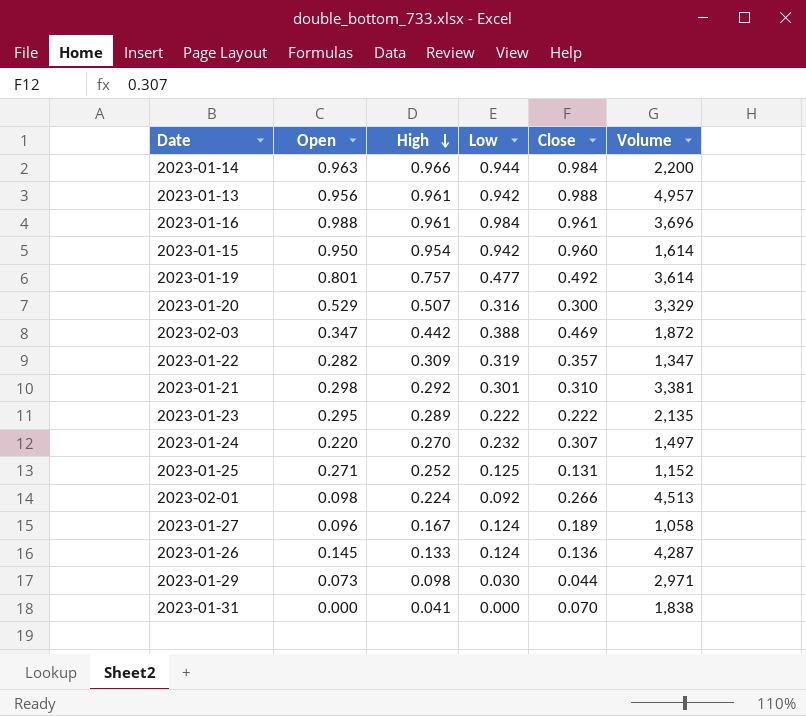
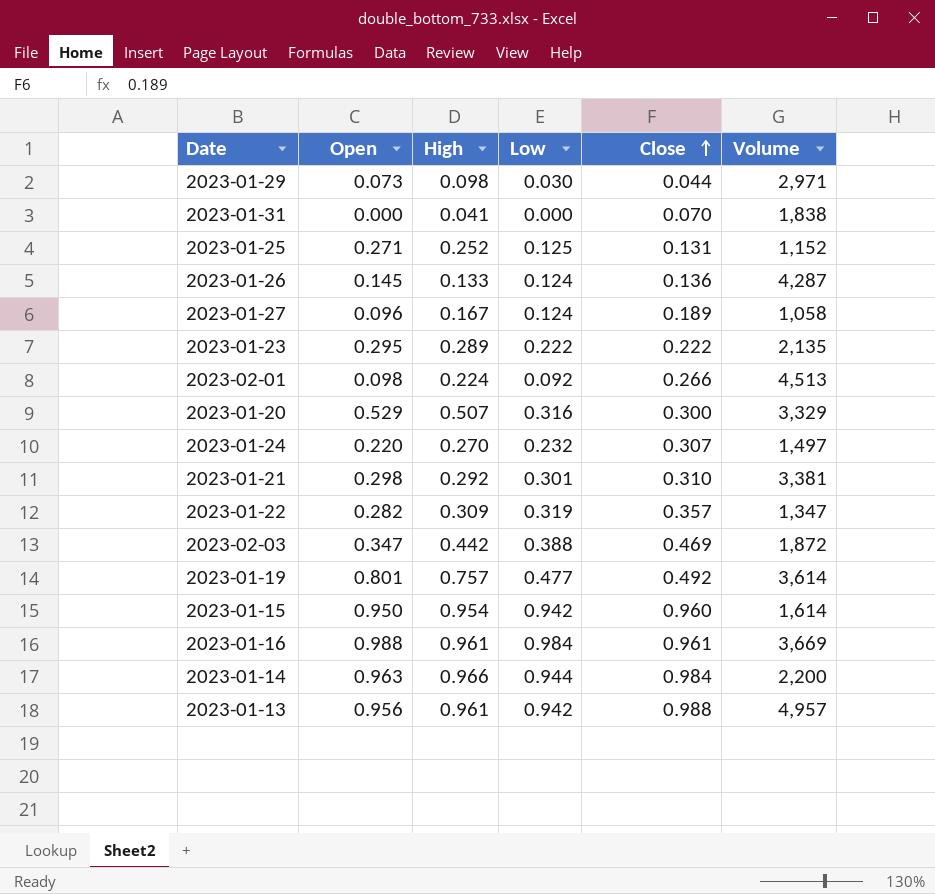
row order: High descending -> Close ascending
2023-01-16 | Volume: 3,696 -> 3,669

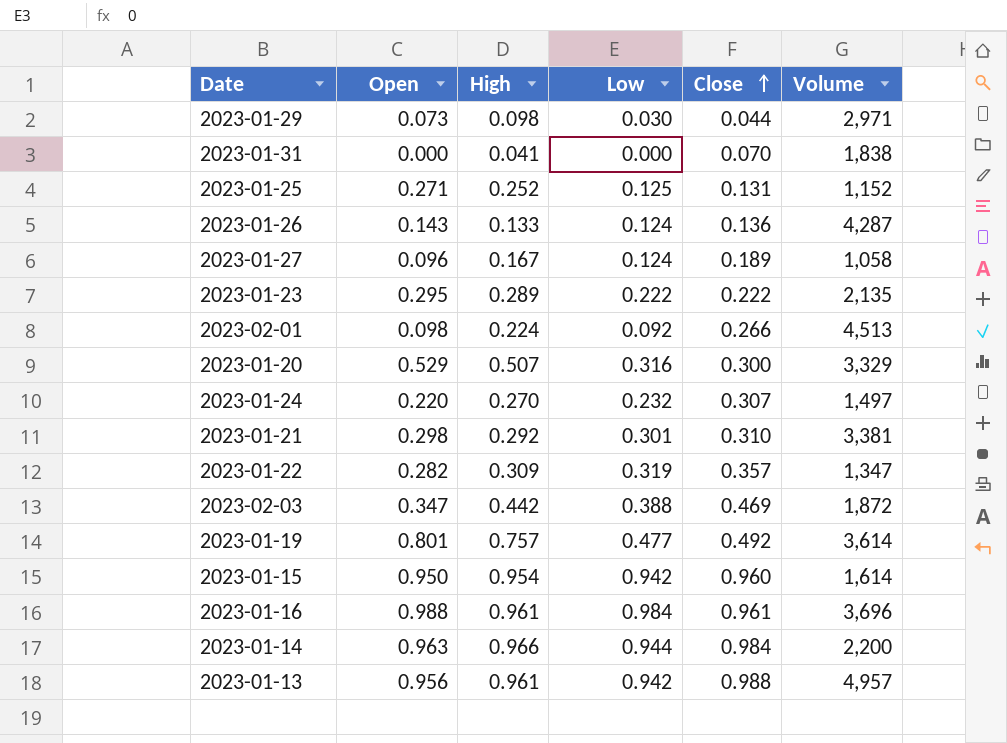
2023-01-26 | Open: 0.145 -> 0.143
2023-01-16 | Volume: 3,669 -> 3,696

